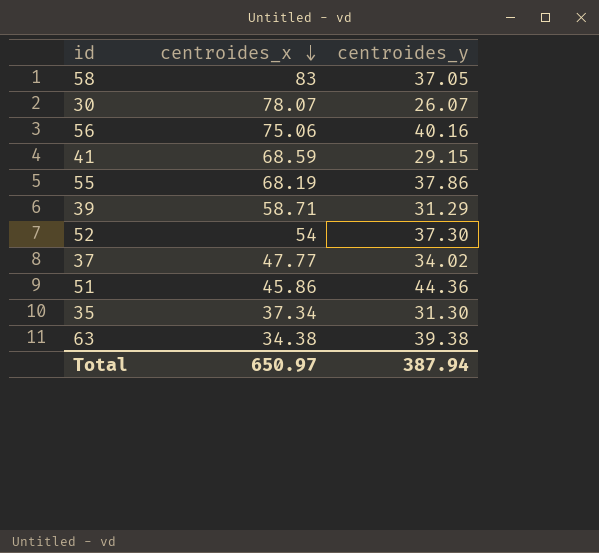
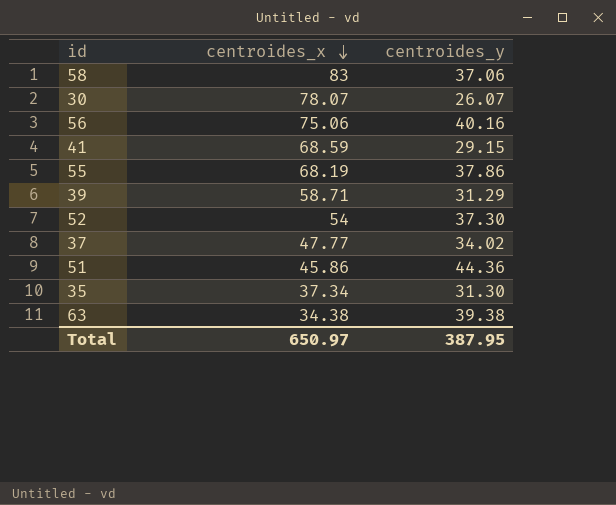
58 | centroides_y: 37.05 -> 37.06
Total | centroides_y: 387.94 -> 387.95

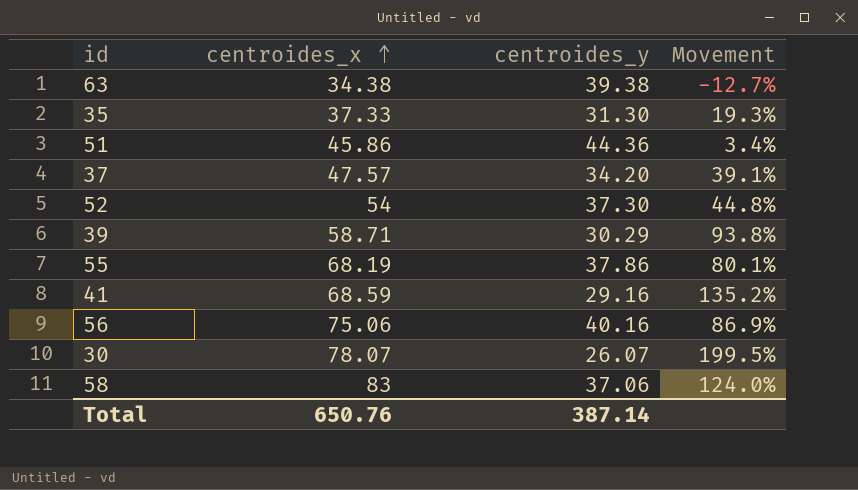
row order: centroides_x descending -> centroides_x ascending
column Movement | formula: none -> ([centroides_x] - [centroides_y]) / [centroides_y]
35 | centroides_x: 37.34 -> 37.33
37 | centroides_x: 47.77 -> 47.57
37 | centroides_y: 34.02 -> 34.20
39 | centroides_y: 31.29 -> 30.29
41 | centroides_y: 29.15 -> 29.16
Total | centroides_x: 650.97 -> 650.76
Total | centroides_y: 387.95 -> 387.14

